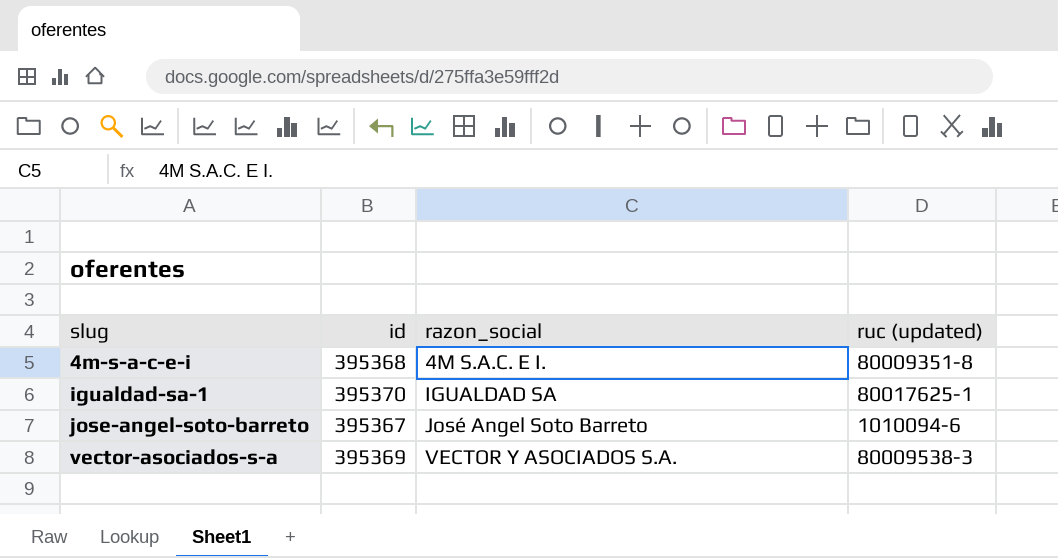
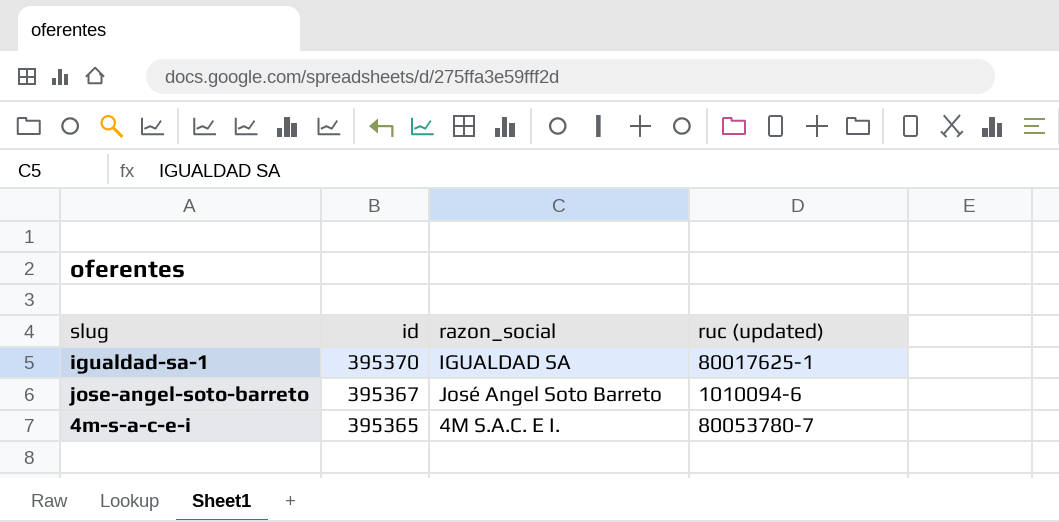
row order: slug ascending -> id descending
row vector-asociados-s-a: 395369 | VECTOR Y ASOCIADOS S.A. | 80009538-3 -> none
4m-s-a-c-e-i | id: 395368 -> 395365
4m-s-a-c-e-i | ruc (updated): 80009351-8 -> 80053780-7

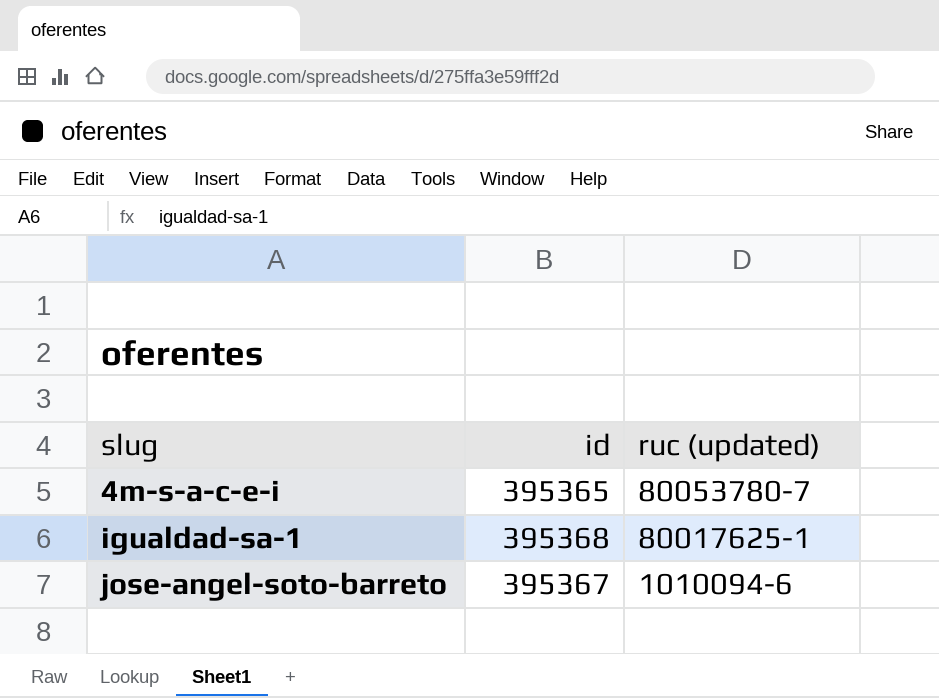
row order: id descending -> slug ascending
column razon_social | position: 3 -> none
igualdad-sa-1 | id: 395370 -> 395368

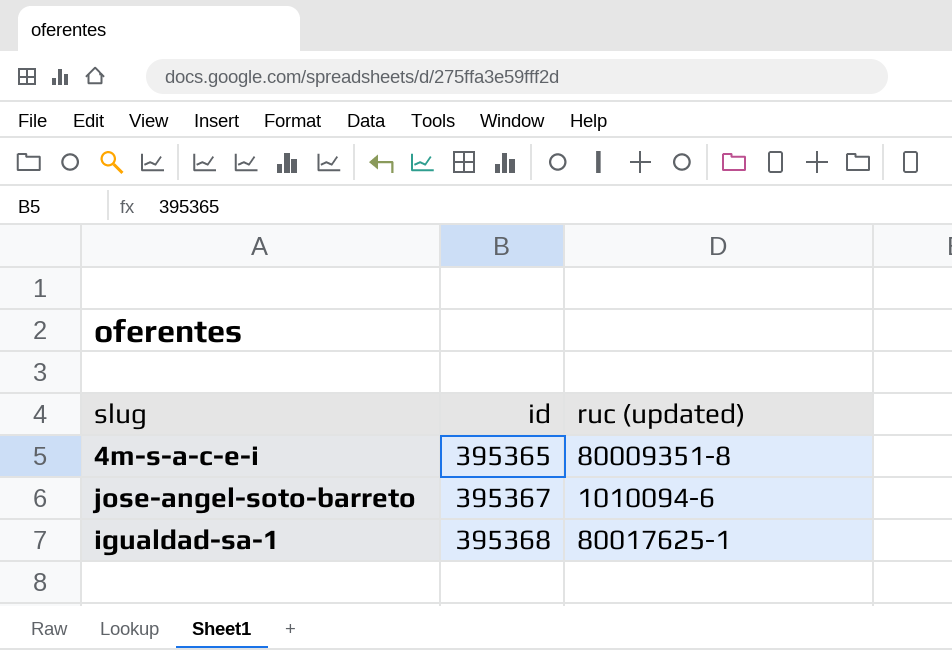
row order: slug ascending -> id ascending
4m-s-a-c-e-i | ruc (updated): 80053780-7 -> 80009351-8

